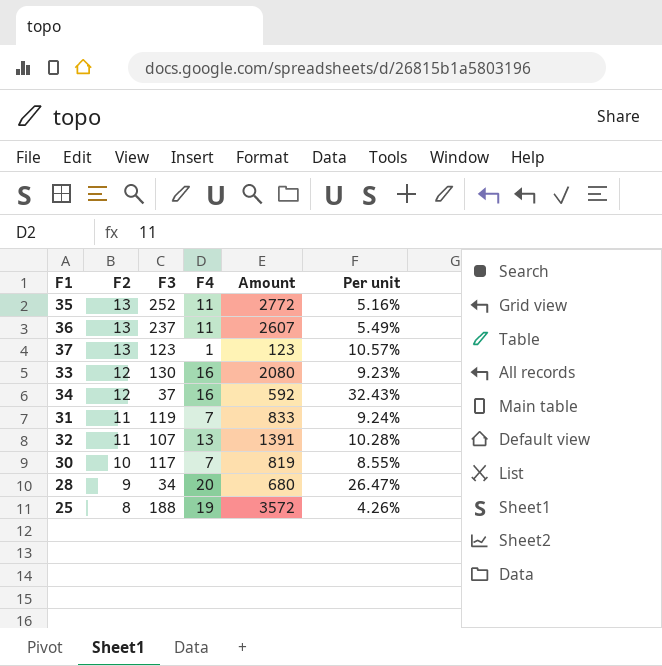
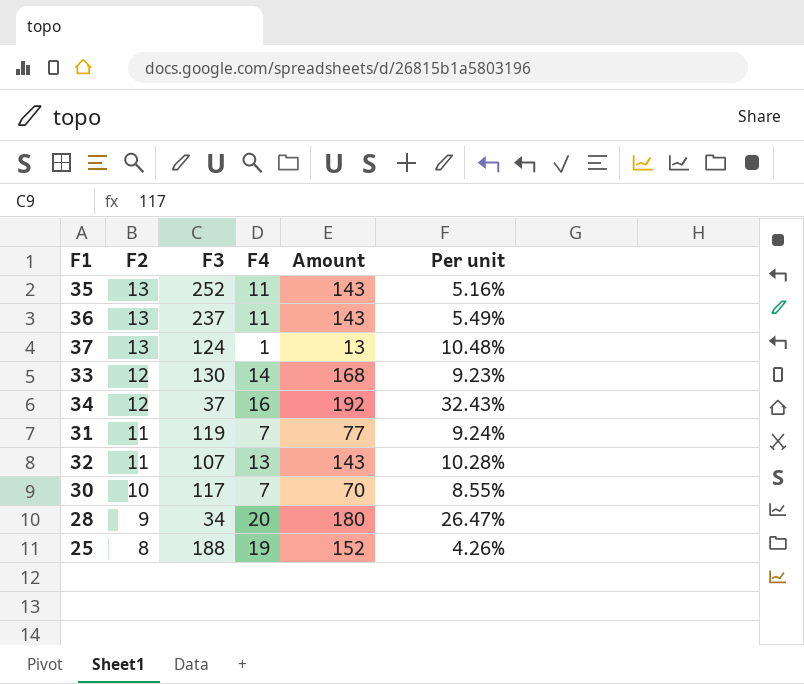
column Amount | formula: [F3] * [F4] -> [F2] * [F4]
37 | F3: 123 -> 124
37 | Per unit: 10.57% -> 10.48%
33 | F4: 16 -> 14

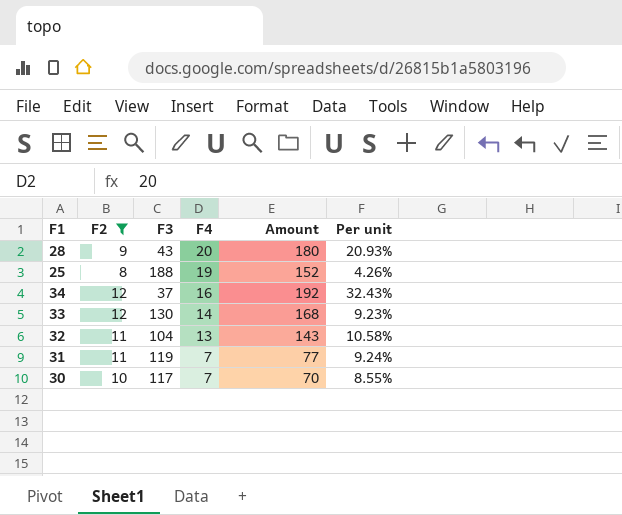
filter: none -> F2 != 13
row order: F2 descending -> F4 descending
28 | F3: 34 -> 43
28 | Per unit: 26.47% -> 20.93%
32 | F3: 107 -> 104
32 | Per unit: 10.28% -> 10.58%

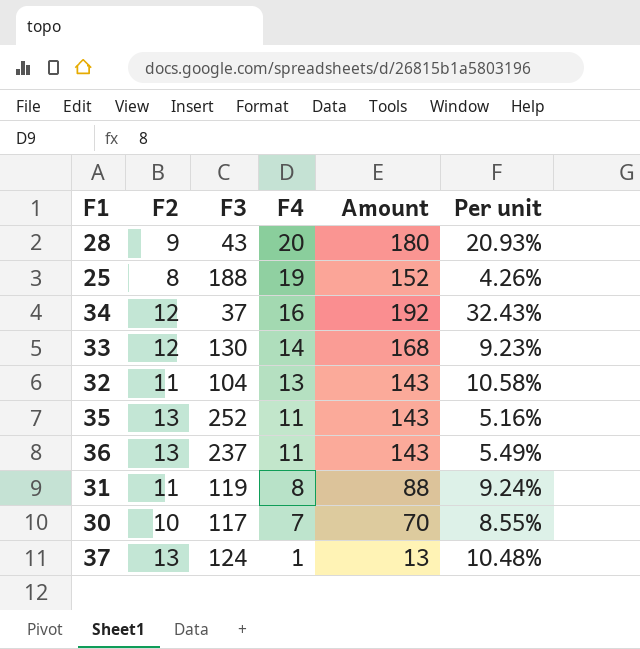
filter: F2 != 13 -> none
31 | F4: 7 -> 8
31 | Amount: 77 -> 88

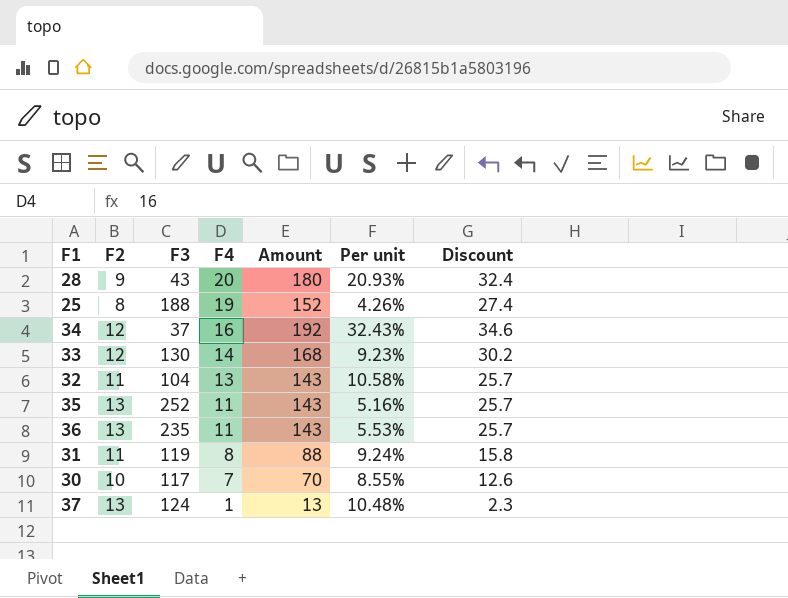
column Discount | formula: none -> [Amount] * 0.18
36 | F3: 237 -> 235
36 | Per unit: 5.49% -> 5.53%

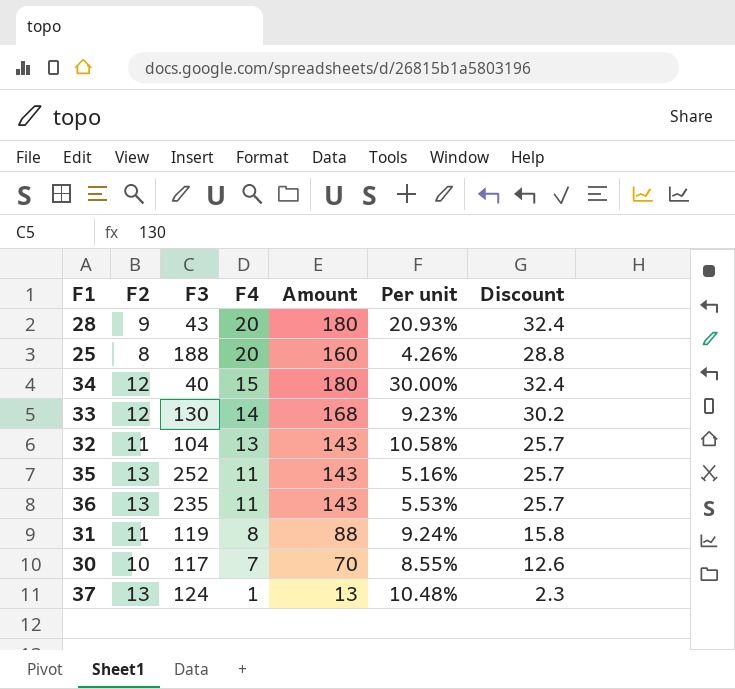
25 | F4: 19 -> 20
25 | Amount: 152 -> 160
25 | Discount: 27.4 -> 28.8
34 | F3: 37 -> 40
34 | F4: 16 -> 15
34 | Amount: 192 -> 180
34 | Per unit: 32.43% -> 30.00%
34 | Discount: 34.6 -> 32.4

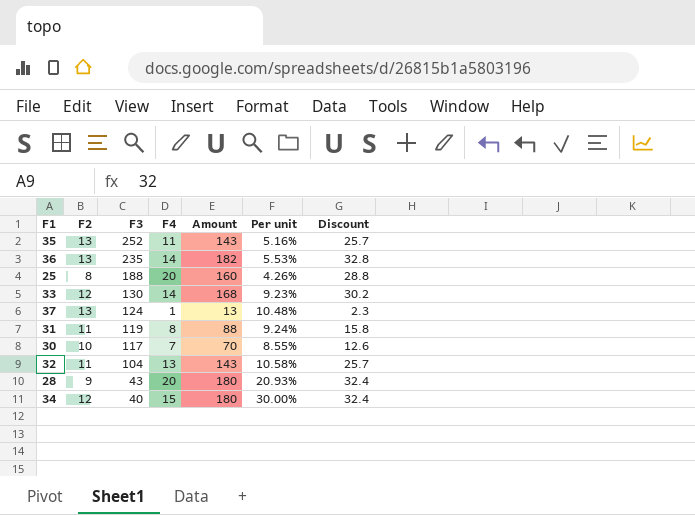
row order: F4 descending -> F3 descending
36 | F4: 11 -> 14
36 | Amount: 143 -> 182
36 | Discount: 25.7 -> 32.8

